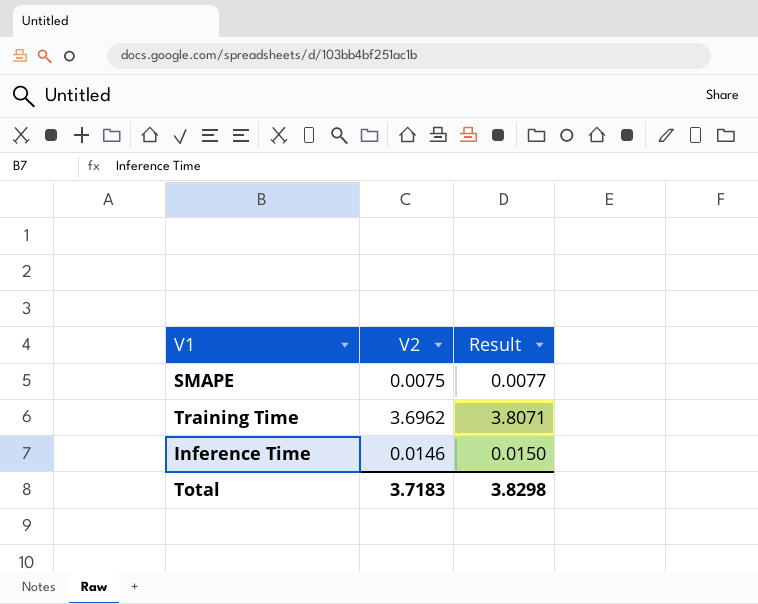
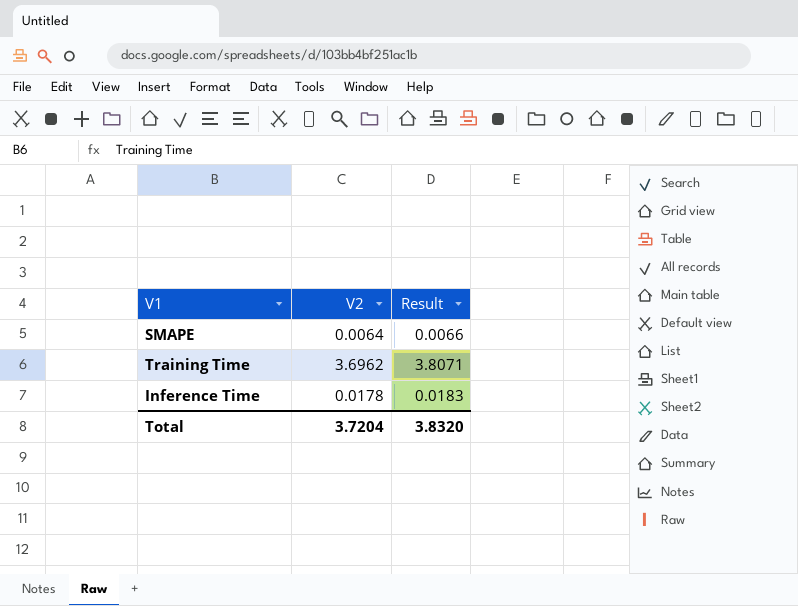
SMAPE | V2: 0.0075 -> 0.0064
SMAPE | Result: 0.0077 -> 0.0066
Inference Time | V2: 0.0146 -> 0.0178
Inference Time | Result: 0.0150 -> 0.0183
Total | V2: 3.7183 -> 3.7204
Total | Result: 3.8298 -> 3.8320

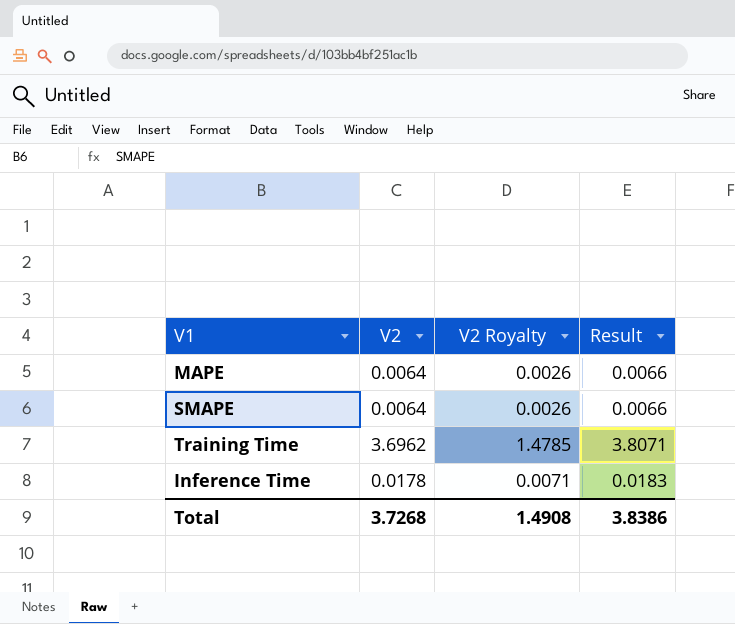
column V2 Royalty | formula: none -> [V2] * 0.4
row MAPE: none -> 0.0064 | 0.0026 | 0.0066
Total | V2: 3.7204 -> 3.7268
Total | Result: 3.8320 -> 3.8386

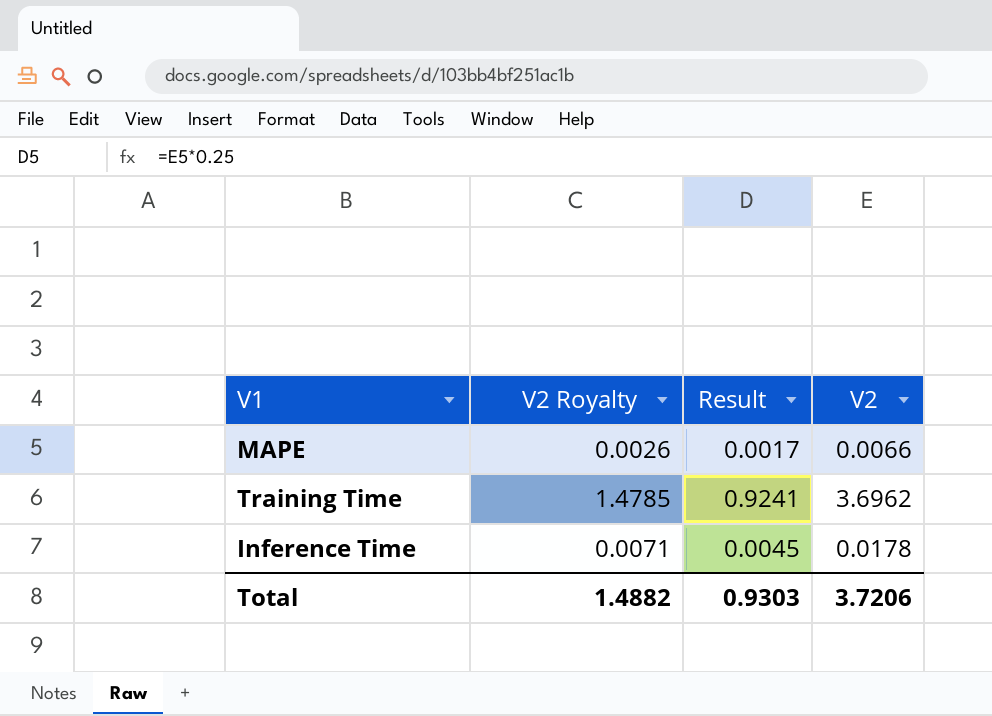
column Result | formula: [V2] * 1.03 -> [V2] * 0.25
column V2 | position: 2 -> 4
row SMAPE: 0.0064 | 0.0026 | 0.0066 -> none
MAPE | V2: 0.0064 -> 0.0066
Total | V2 Royalty: 1.4908 -> 1.4882
Total | Result: 3.8386 -> 0.9303
Total | V2: 3.7268 -> 3.7206

